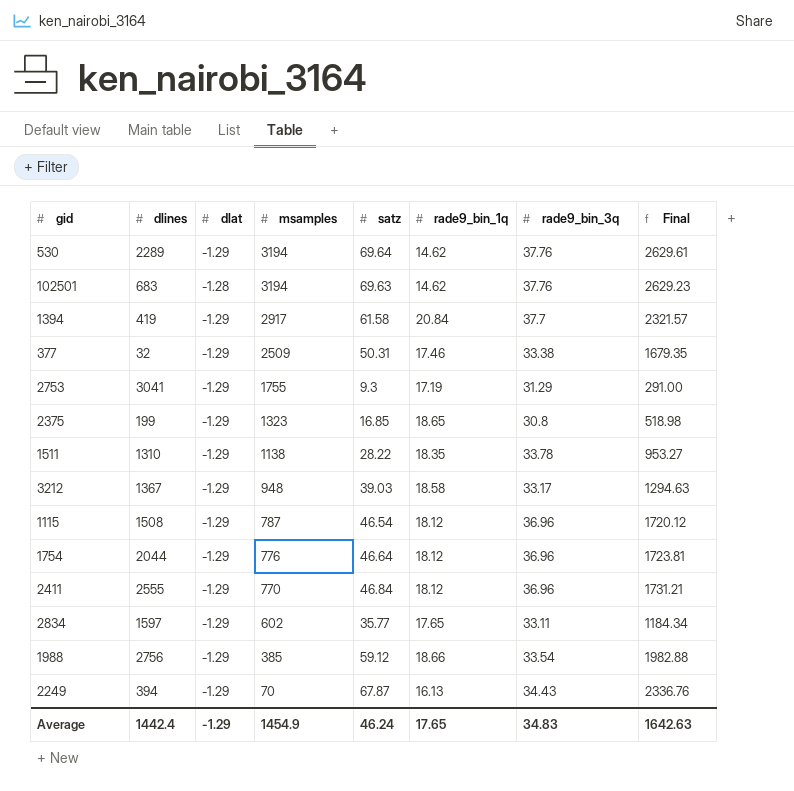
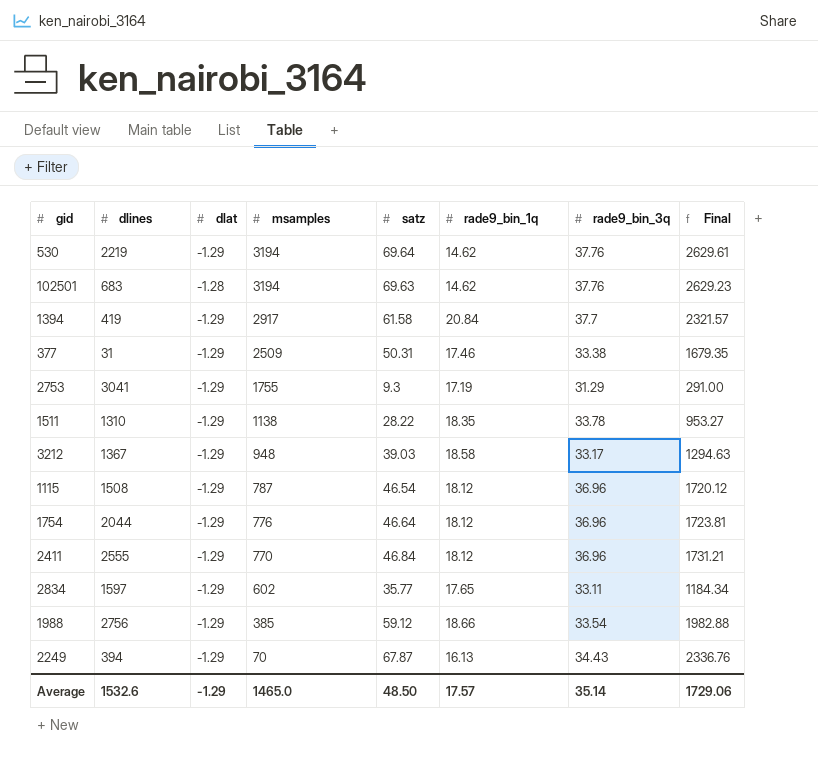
row 2375: 199 | -1.29 | 1323 | 16.85 | 18.65 | 30.8 | 518.98 -> none
530 | dlines: 2289 -> 2219
377 | dlines: 32 -> 31
Average | dlines: 1442.4 -> 1532.6
Average | msamples: 1454.9 -> 1465.0
Average | satz: 46.24 -> 48.50
Average | rade9_bin_1q: 17.65 -> 17.57
Average | rade9_bin_3q: 34.83 -> 35.14
Average | Final: 1642.63 -> 1729.06

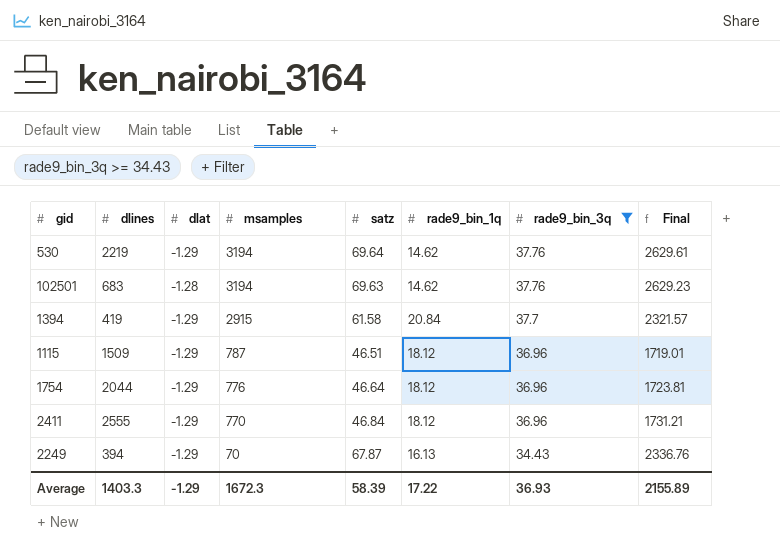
filter: none -> rade9_bin_3q >= 34.43
1394 | msamples: 2917 -> 2915
1115 | dlines: 1508 -> 1509
1115 | satz: 46.54 -> 46.51
1115 | Final: 1720.12 -> 1719.01
Average | dlines: 1532.6 -> 1403.3
Average | msamples: 1465.0 -> 1672.3
Average | satz: 48.50 -> 58.39
Average | rade9_bin_1q: 17.57 -> 17.22
Average | rade9_bin_3q: 35.14 -> 36.93
Average | Final: 1729.06 -> 2155.89

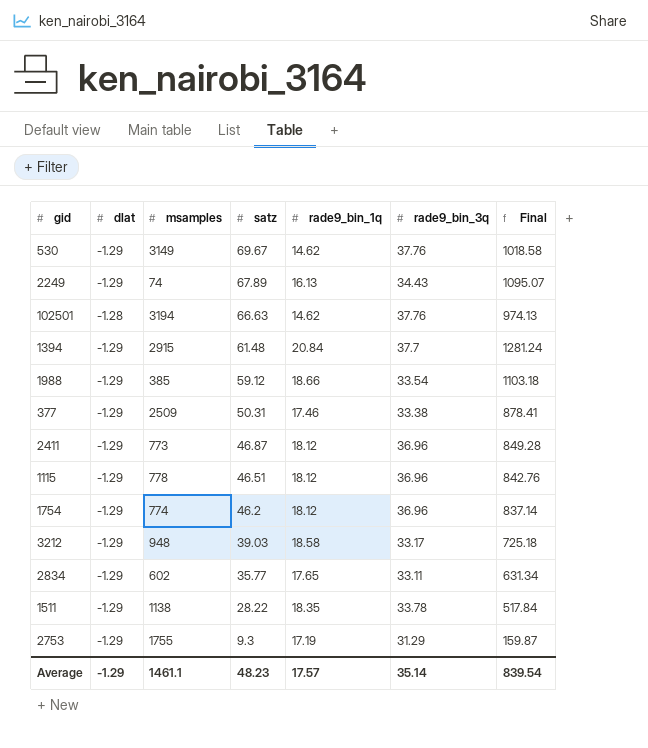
filter: rade9_bin_3q >= 34.43 -> none
row order: msamples descending -> satz descending
column dlines | position: 2 -> none
column Final | formula: [satz] * [rade9_bin_3q] -> [satz] * [rade9_bin_1q]
530 | msamples: 3194 -> 3149
530 | satz: 69.64 -> 69.67
2249 | msamples: 70 -> 74
2249 | satz: 67.87 -> 67.89
102501 | satz: 69.63 -> 66.63
1394 | satz: 61.58 -> 61.48
2411 | msamples: 770 -> 773
2411 | satz: 46.84 -> 46.87
1115 | msamples: 787 -> 778
1754 | msamples: 776 -> 774
1754 | satz: 46.64 -> 46.2
Average | msamples: 1672.3 -> 1461.1
Average | satz: 58.39 -> 48.23
Average | rade9_bin_1q: 17.22 -> 17.57
Average | rade9_bin_3q: 36.93 -> 35.14
Average | Final: 2155.89 -> 839.54

